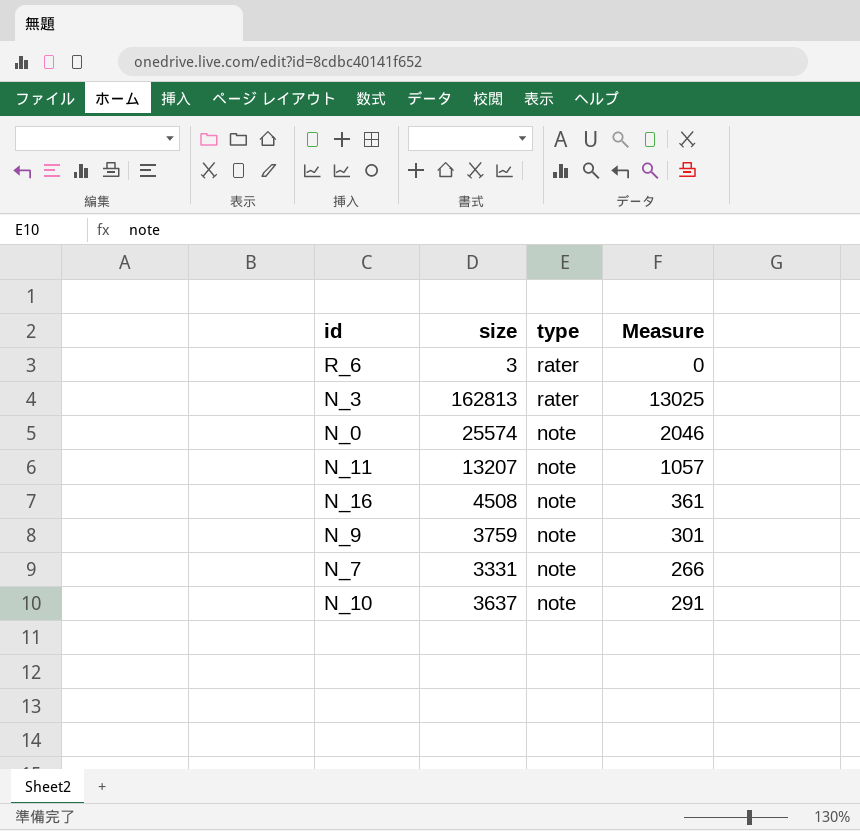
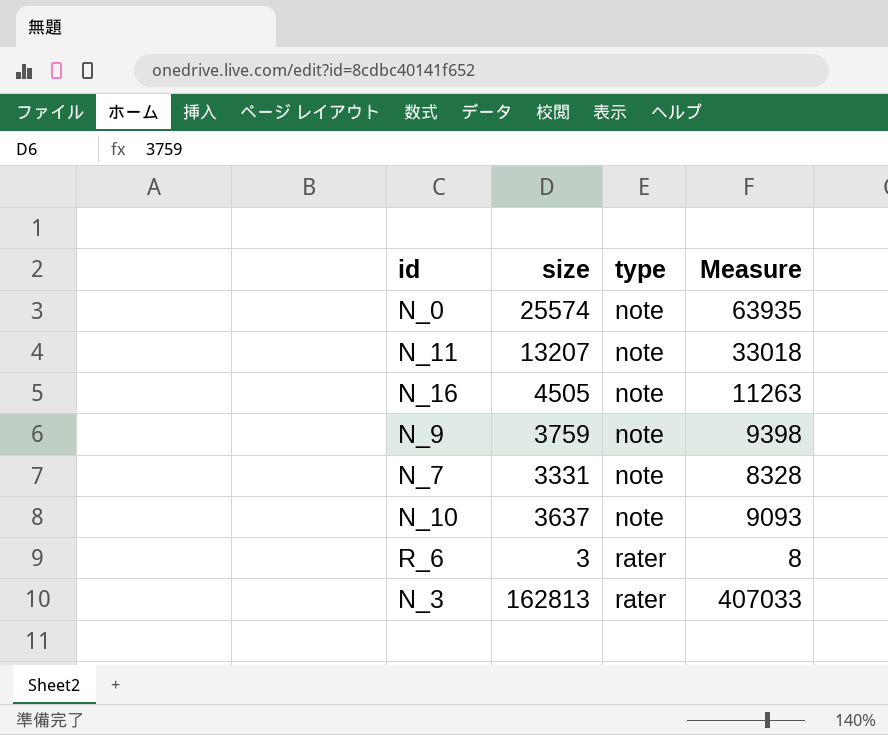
row order: type descending -> type ascending
column Measure | formula: [size] * 0.08 -> [size] * 2.5
N_16 | size: 4508 -> 4505

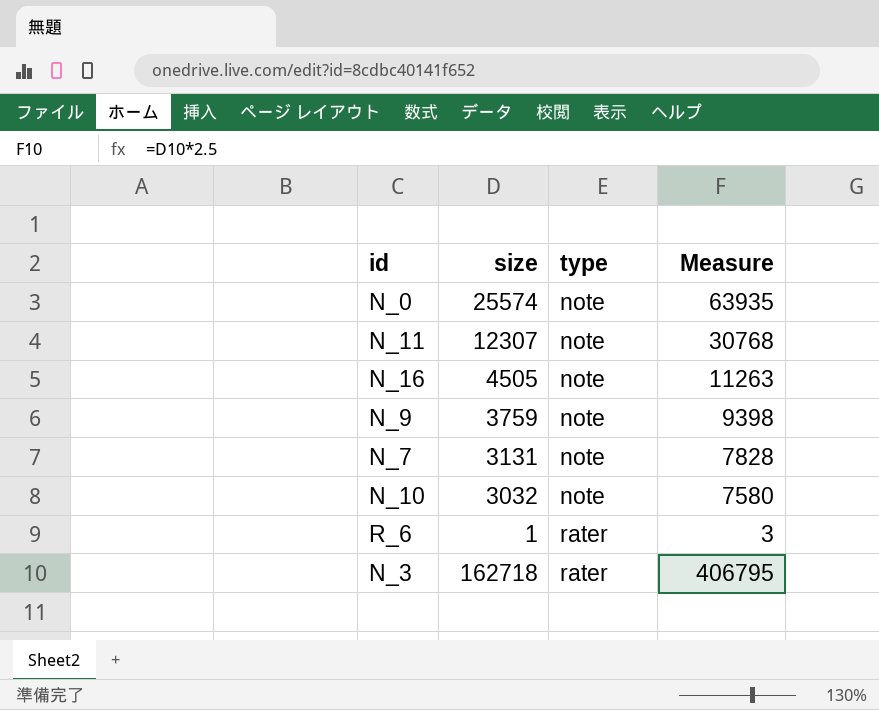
N_11 | size: 13207 -> 12307
N_11 | Measure: 33018 -> 30768
N_7 | size: 3331 -> 3131
N_7 | Measure: 8328 -> 7828
N_10 | size: 3637 -> 3032
N_10 | Measure: 9093 -> 7580
R_6 | size: 3 -> 1
R_6 | Measure: 8 -> 3
N_3 | size: 162813 -> 162718
N_3 | Measure: 407033 -> 406795

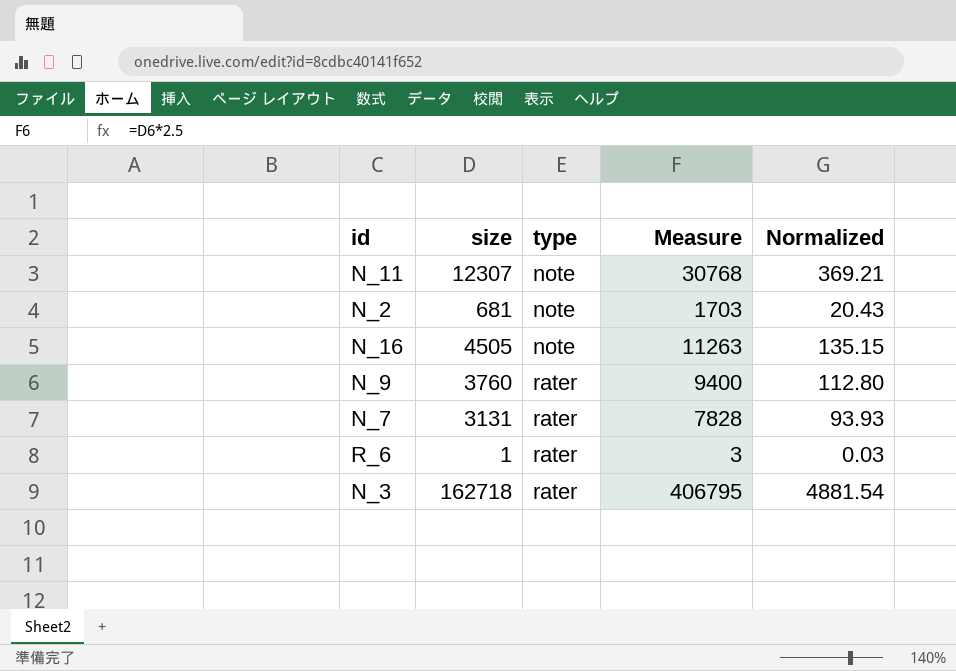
column Normalized | formula: none -> [size] * 0.03
row N_0: 25574 | note | 63935 -> none
row N_10: 3032 | note | 7580 -> none
row N_2: none -> 681 | note | 1703 | 20.43
N_9 | size: 3759 -> 3760
N_9 | type: note -> rater
N_9 | Measure: 9398 -> 9400
N_7 | type: note -> rater

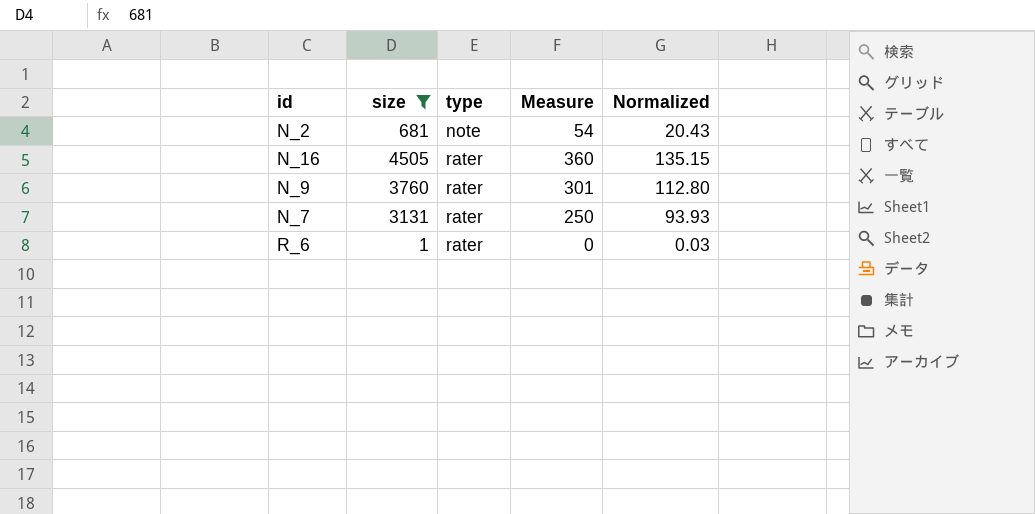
filter: none -> size <= 4505
column Measure | formula: [size] * 2.5 -> [size] * 0.08
N_16 | type: note -> rater

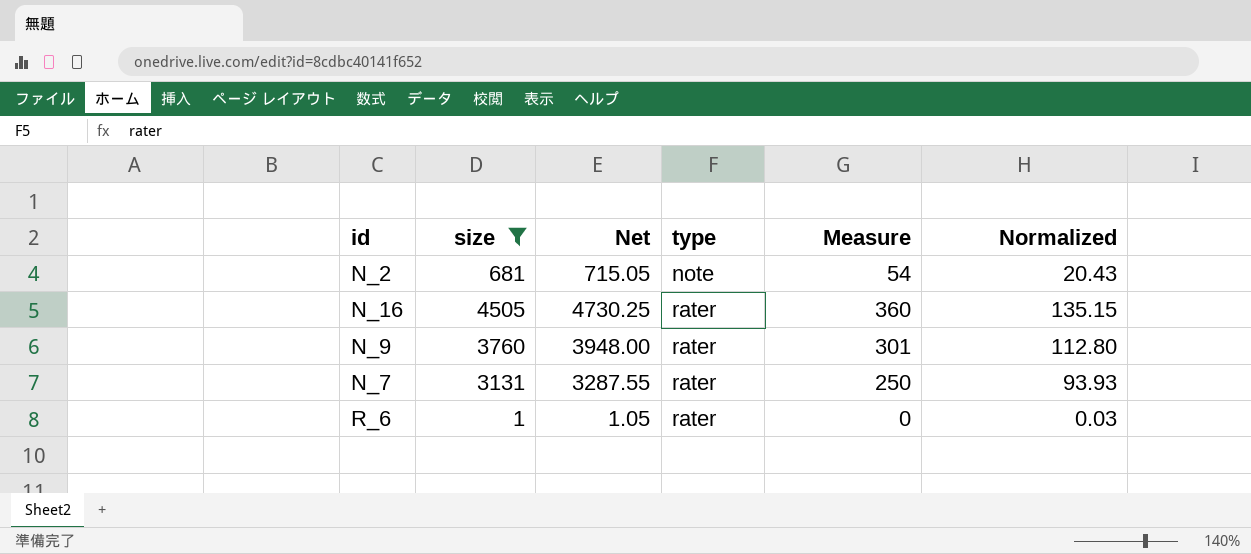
column Net | formula: none -> [size] * 1.05

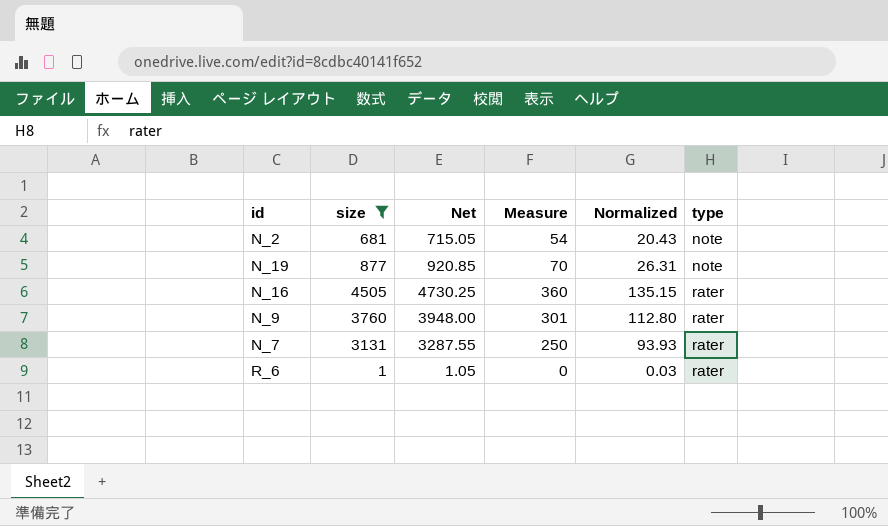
column type | position: 4 -> 6
row N_19: none -> 877 | 920.85 | 70 | 26.31 | note

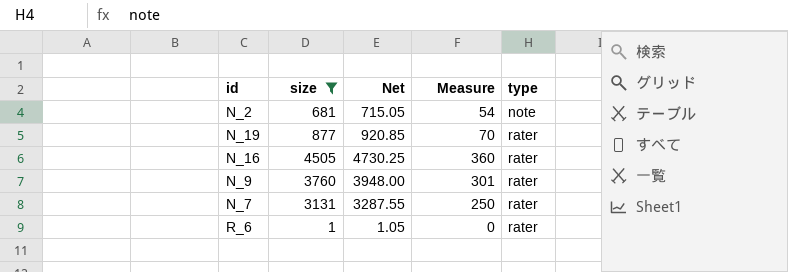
column Normalized | formula: [size] * 0.03 -> none
N_19 | type: note -> rater

